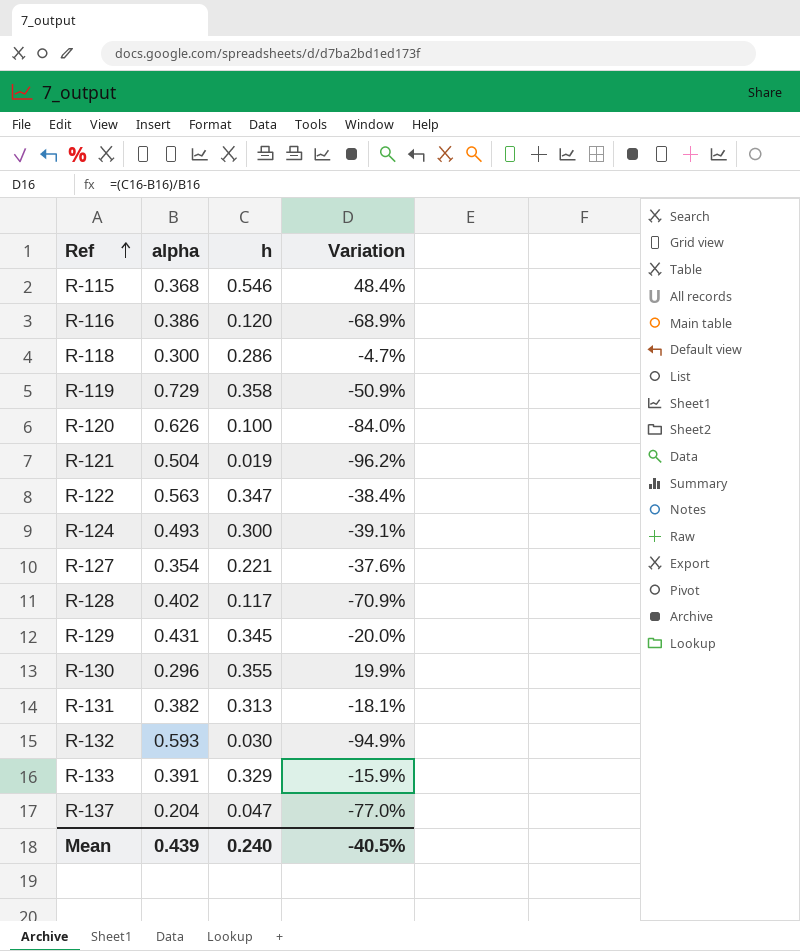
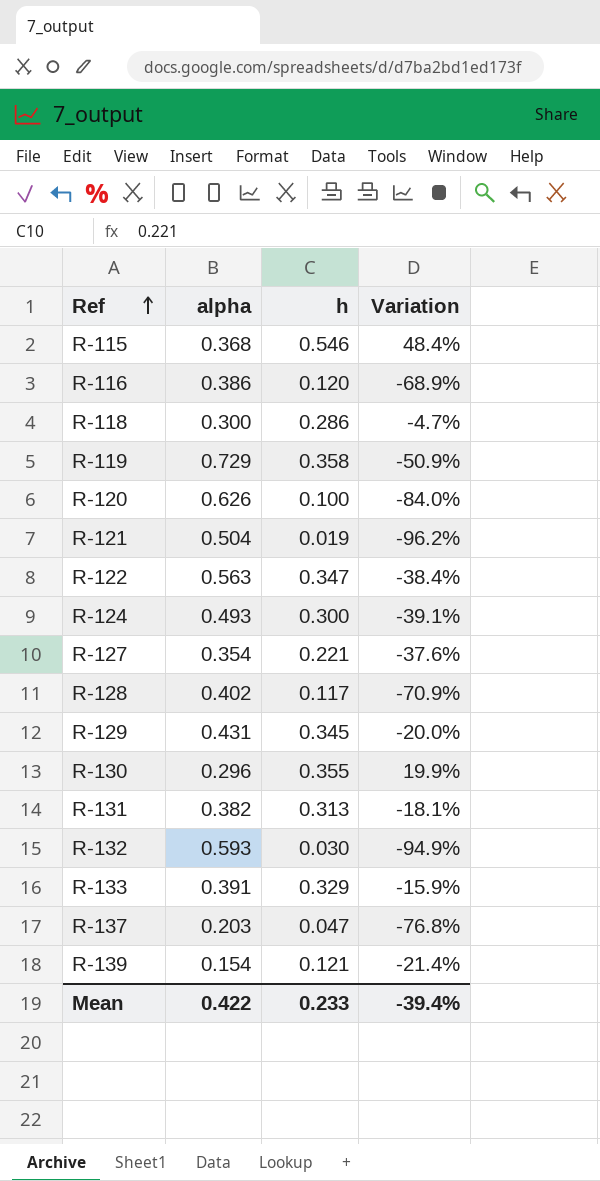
R-137 | alpha: 0.204 -> 0.203
R-137 | Variation: -77.0% -> -76.8%
row R-139: none -> 0.154 | 0.121 | -21.4%
Mean | alpha: 0.439 -> 0.422
Mean | h: 0.240 -> 0.233
Mean | Variation: -40.5% -> -39.4%

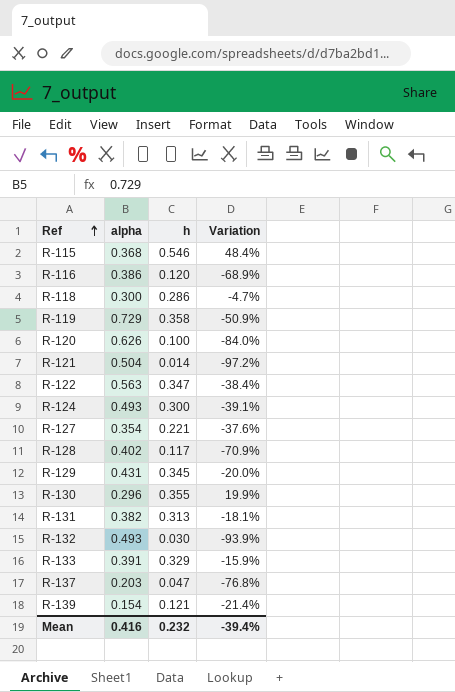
R-121 | h: 0.019 -> 0.014
R-121 | Variation: -96.2% -> -97.2%
R-132 | alpha: 0.593 -> 0.493
R-132 | Variation: -94.9% -> -93.9%
Mean | alpha: 0.422 -> 0.416
Mean | h: 0.233 -> 0.232

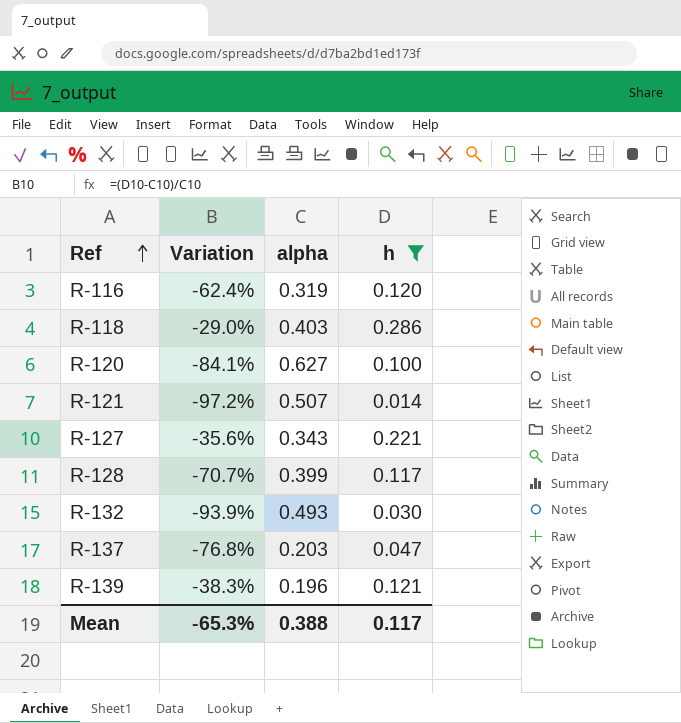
filter: none -> h <= 0.286
column Variation | position: 4 -> 2
R-116 | Variation: -68.9% -> -62.4%
R-116 | alpha: 0.386 -> 0.319
R-118 | Variation: -4.7% -> -29.0%
R-118 | alpha: 0.300 -> 0.403
R-120 | Variation: -84.0% -> -84.1%
R-120 | alpha: 0.626 -> 0.627
R-121 | alpha: 0.504 -> 0.507
R-127 | Variation: -37.6% -> -35.6%
R-127 | alpha: 0.354 -> 0.343
R-128 | Variation: -70.9% -> -70.7%
R-128 | alpha: 0.402 -> 0.399
R-139 | Variation: -21.4% -> -38.3%
R-139 | alpha: 0.154 -> 0.196
Mean | Variation: -39.4% -> -65.3%
Mean | alpha: 0.416 -> 0.388
Mean | h: 0.232 -> 0.117

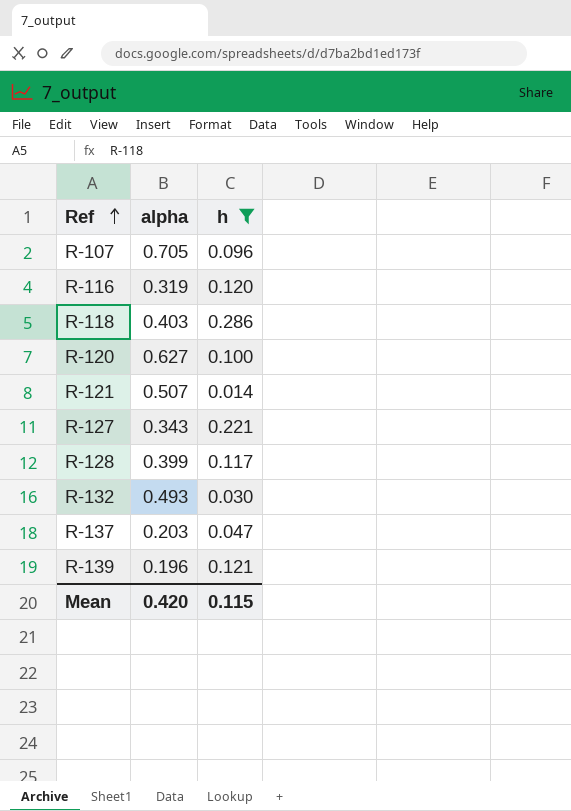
column Variation | formula: ([h] - [alpha]) / [alpha] -> none
row R-107: none -> 0.705 | 0.096
Mean | alpha: 0.388 -> 0.420
Mean | h: 0.117 -> 0.115

